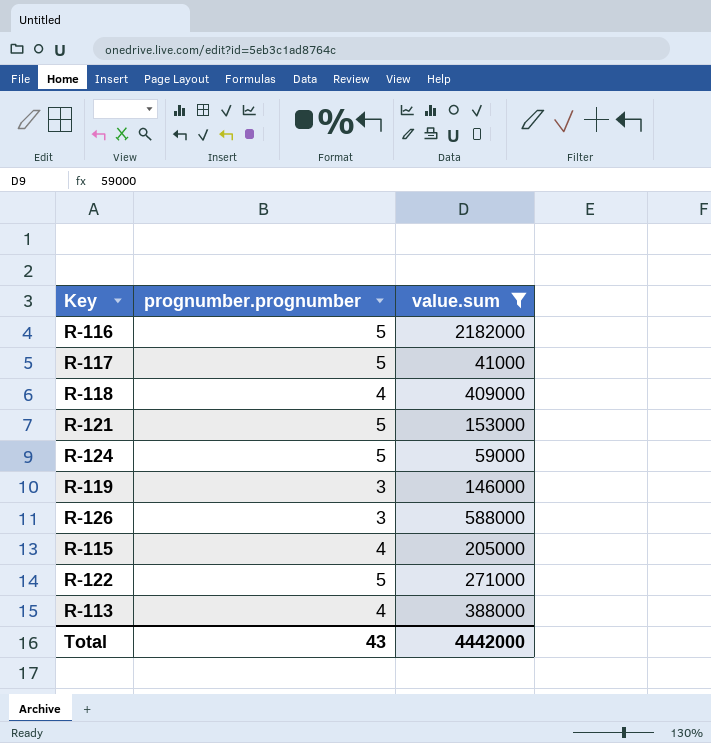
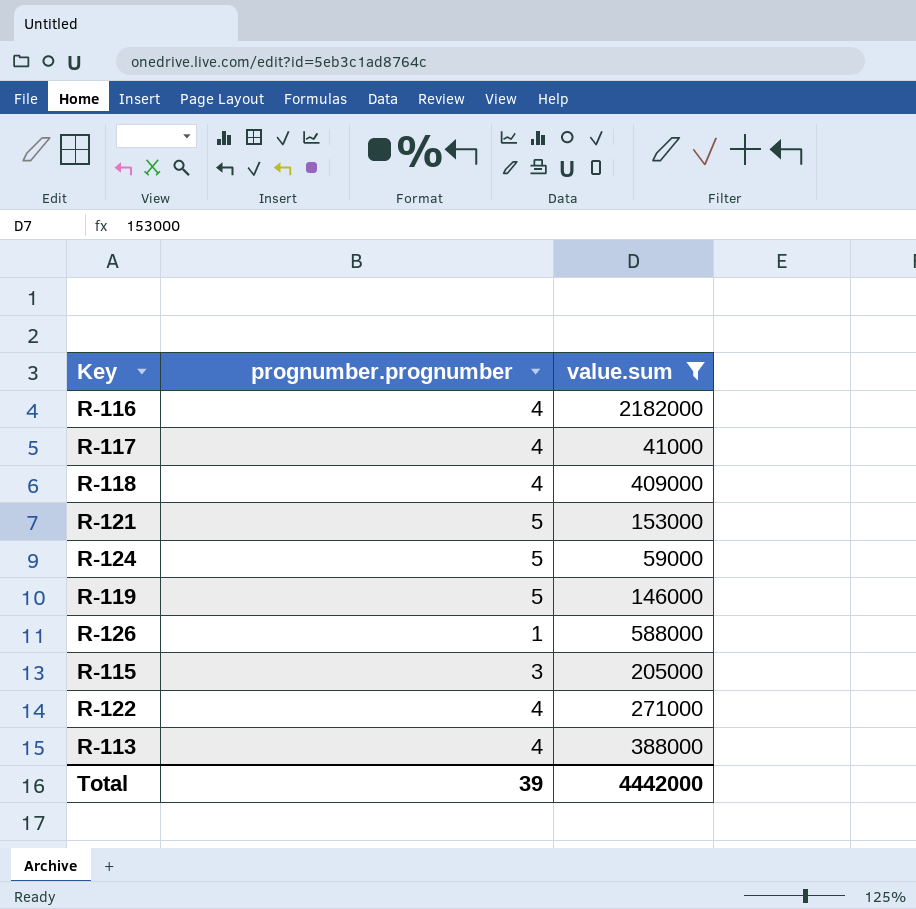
R-116 | prognumber.prognumber: 5 -> 4
R-117 | prognumber.prognumber: 5 -> 4
R-119 | prognumber.prognumber: 3 -> 5
R-126 | prognumber.prognumber: 3 -> 1
R-115 | prognumber.prognumber: 4 -> 3
R-122 | prognumber.prognumber: 5 -> 4
Total | prognumber.prognumber: 43 -> 39

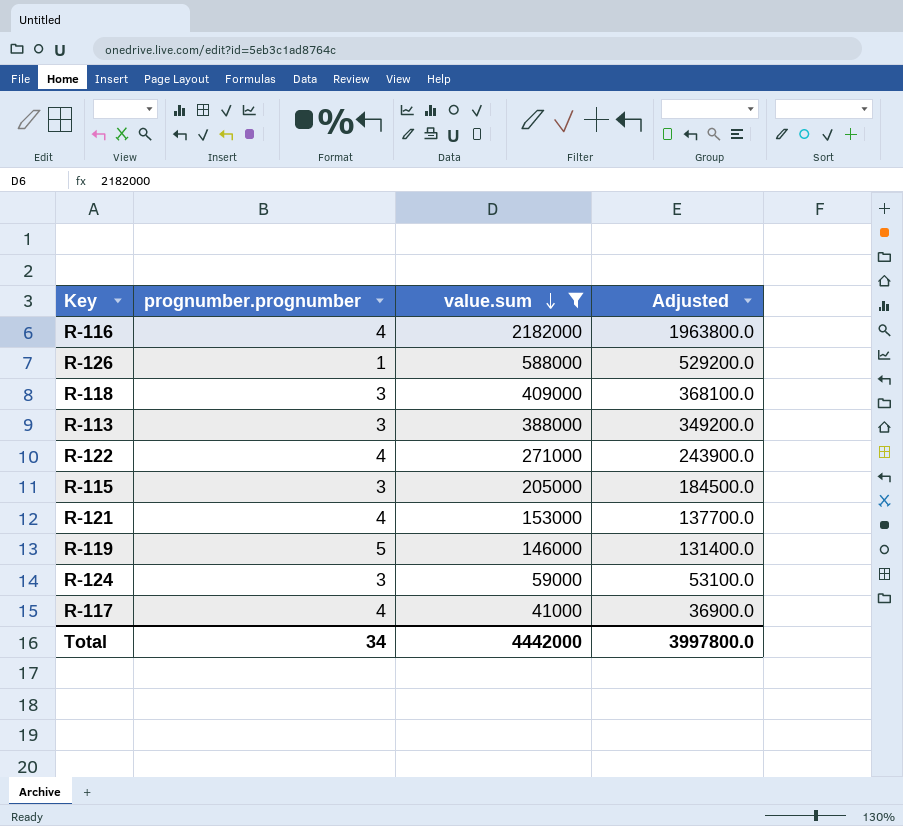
row order: none -> value.sum descending
column Adjusted | formula: none -> [value.sum] * 0.9
R-118 | prognumber.prognumber: 4 -> 3
R-113 | prognumber.prognumber: 4 -> 3
R-121 | prognumber.prognumber: 5 -> 4
R-124 | prognumber.prognumber: 5 -> 3
Total | prognumber.prognumber: 39 -> 34

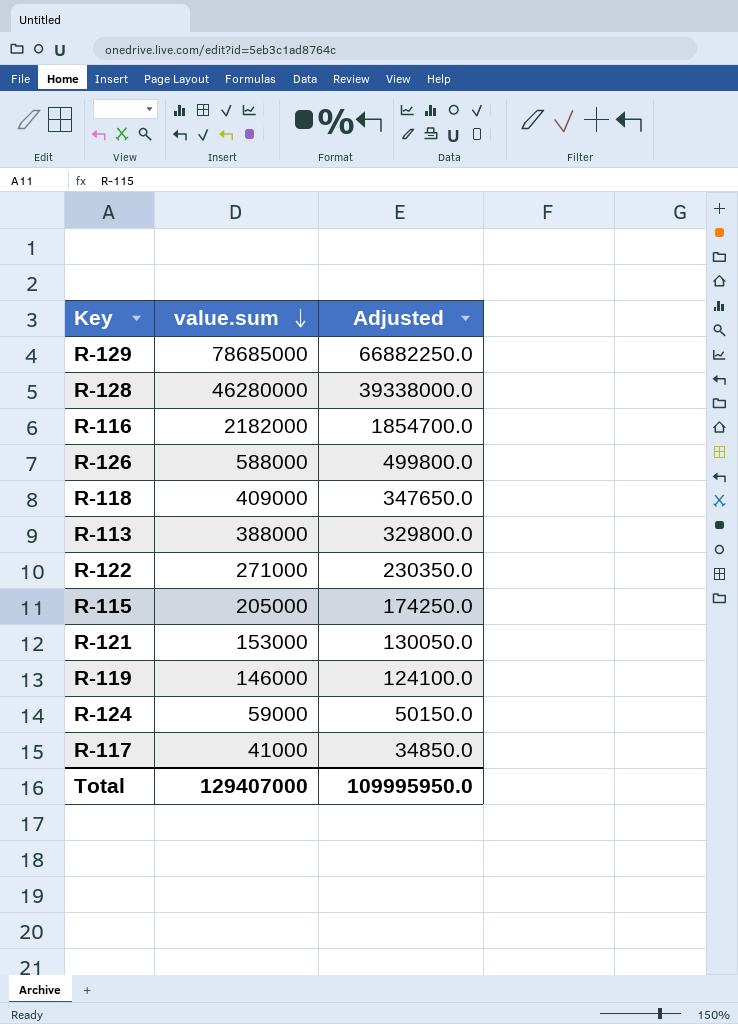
filter: value.sum <= 2182000 -> none
column prognumber.prognumber | position: 2 -> none
column Adjusted | formula: [value.sum] * 0.9 -> [value.sum] * 0.85
Total | value.sum: 4442000 -> 129407000
Total | Adjusted: 3997800.0 -> 109995950.0

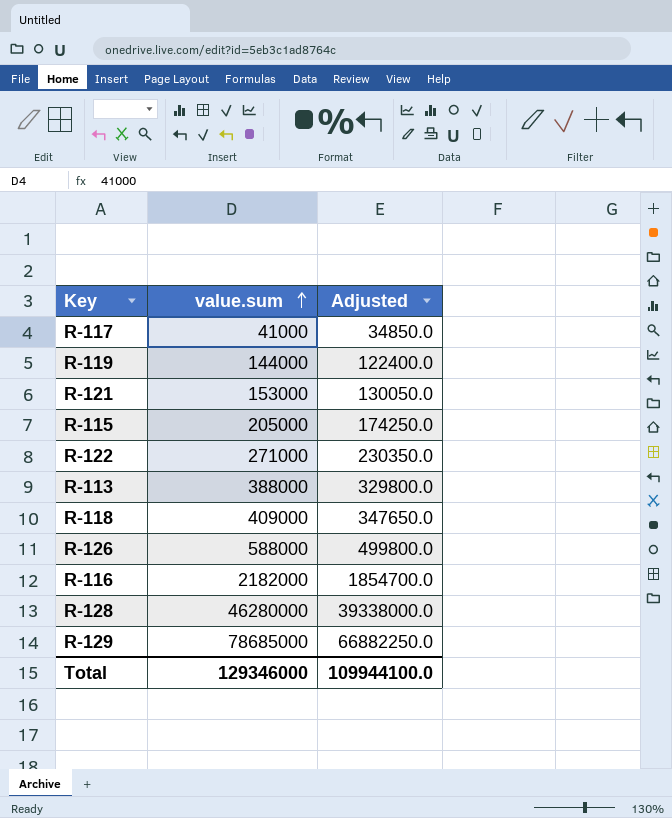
row order: value.sum descending -> value.sum ascending
row R-124: 59000 | 50150.0 -> none
R-119 | value.sum: 146000 -> 144000
R-119 | Adjusted: 124100.0 -> 122400.0
Total | value.sum: 129407000 -> 129346000
Total | Adjusted: 109995950.0 -> 109944100.0

